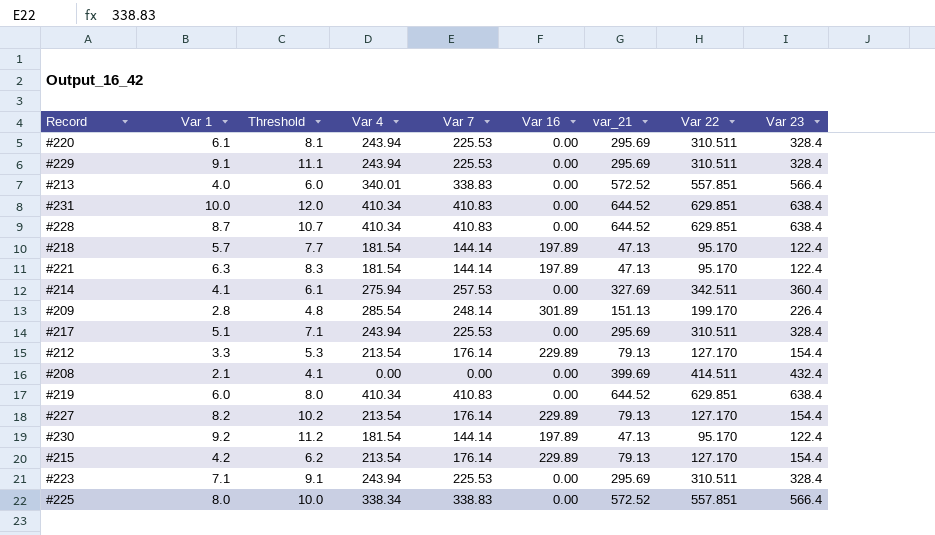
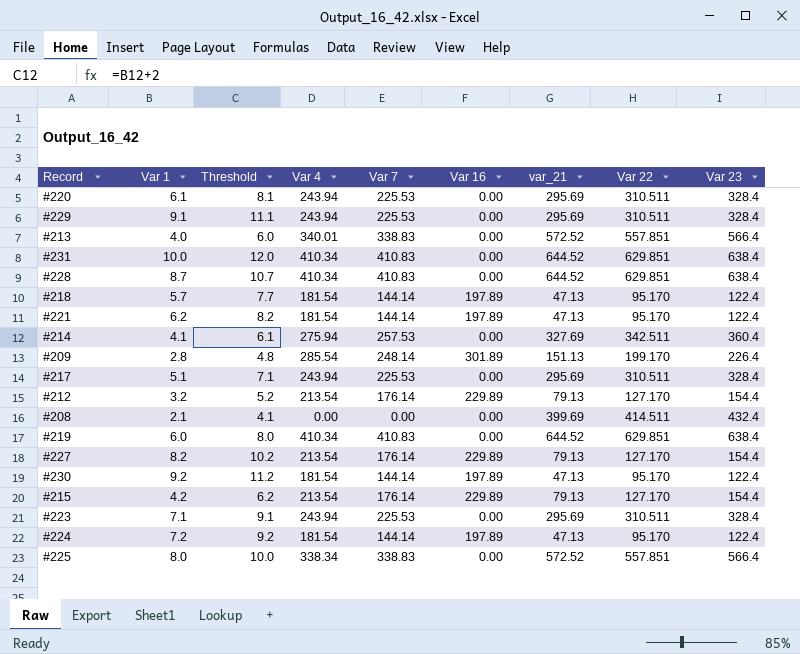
#221 | Var 1: 6.3 -> 6.2
#221 | Threshold: 8.3 -> 8.2
#212 | Var 1: 3.3 -> 3.2
#212 | Threshold: 5.3 -> 5.2
row #224: none -> 7.2 | 9.2 | 181.54 | 144.14 | 197.89 | 47.13 | 95.170 | 122.4

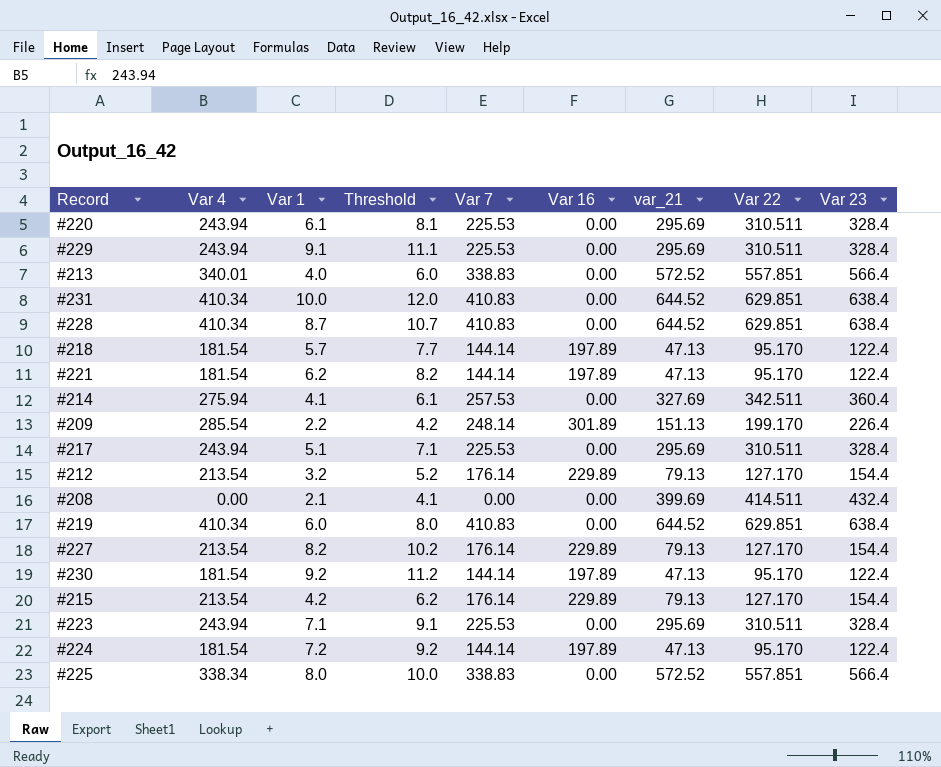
column Var 4 | position: 4 -> 2
#209 | Var 1: 2.8 -> 2.2
#209 | Threshold: 4.8 -> 4.2

